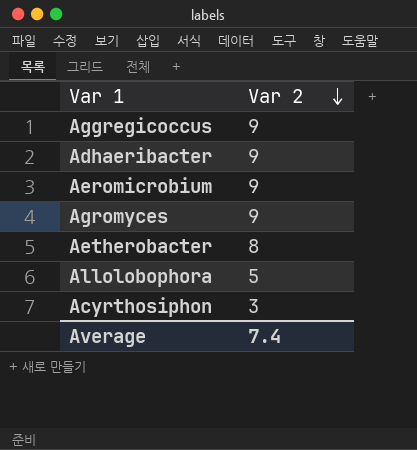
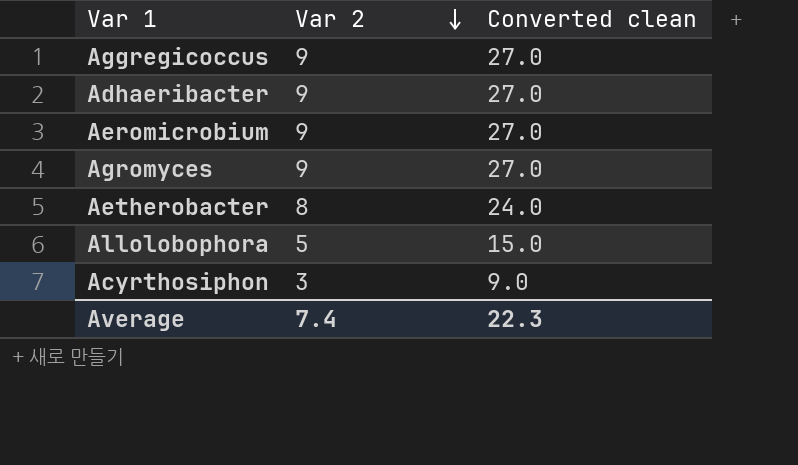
column Converted clean | formula: none -> [Var 2] * 3

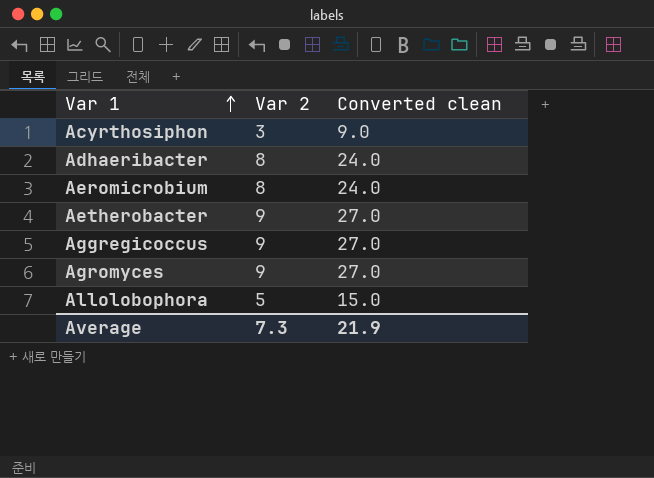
row order: Var 2 descending -> Var 1 ascending
Adhaeribacter | Var 2: 9 -> 8
Adhaeribacter | Converted clean: 27.0 -> 24.0
Aeromicrobium | Var 2: 9 -> 8
Aeromicrobium | Converted clean: 27.0 -> 24.0
Aetherobacter | Var 2: 8 -> 9
Aetherobacter | Converted clean: 24.0 -> 27.0
Average | Var 2: 7.4 -> 7.3
Average | Converted clean: 22.3 -> 21.9

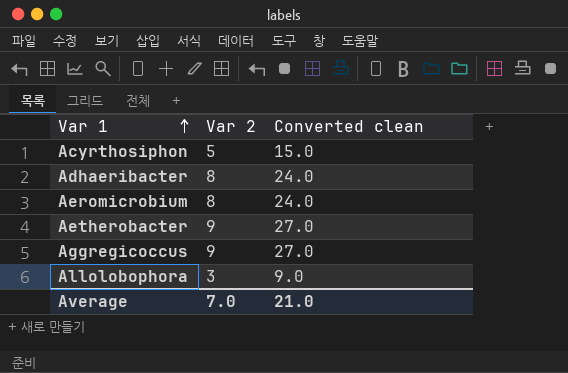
row Agromyces: 9 | 27.0 -> none
Acyrthosiphon | Var 2: 3 -> 5
Acyrthosiphon | Converted clean: 9.0 -> 15.0
Allolobophora | Var 2: 5 -> 3
Allolobophora | Converted clean: 15.0 -> 9.0
Average | Var 2: 7.3 -> 7.0
Average | Converted clean: 21.9 -> 21.0

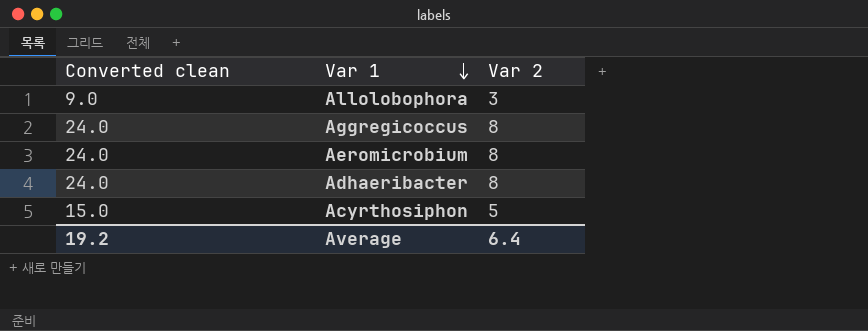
row order: Var 1 ascending -> Var 1 descending
column Converted clean | position: 3 -> 1
row Aetherobacter: 9 | 27.0 -> none
Aggregicoccus | Converted clean: 27.0 -> 24.0
Aggregicoccus | Var 2: 9 -> 8
Average | Converted clean: 21.0 -> 19.2
Average | Var 2: 7.0 -> 6.4

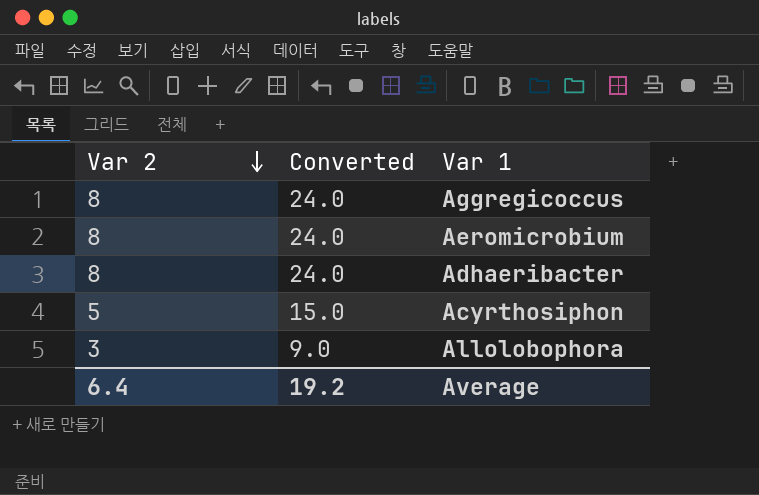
row order: Var 1 descending -> Var 2 descending
column Var 2 | position: 3 -> 1
column name: Converted clean -> Converted

